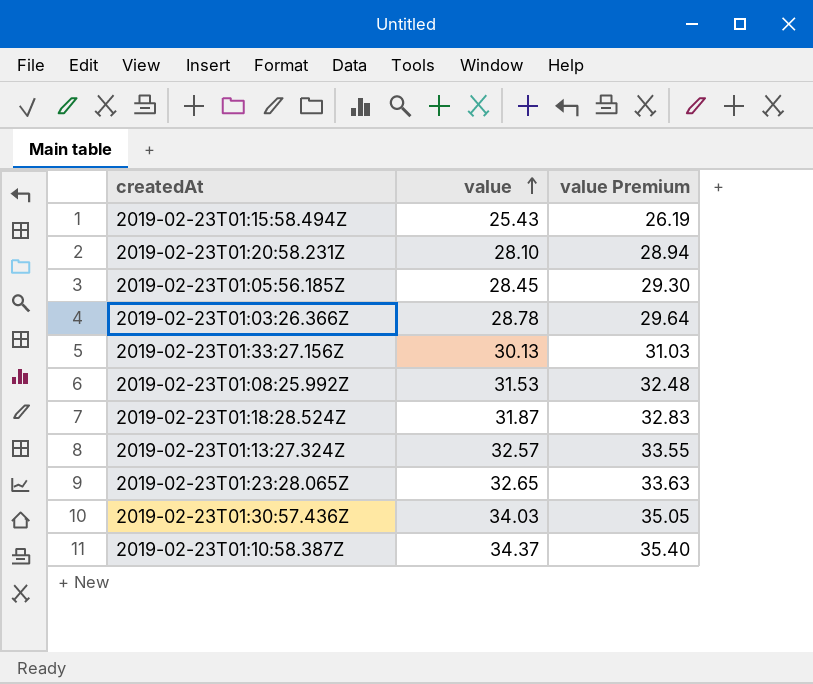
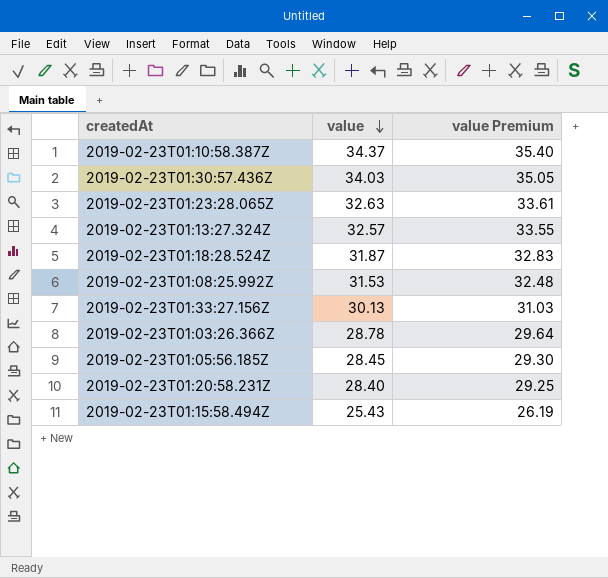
row order: value ascending -> value descending
2019-02-23T01:23:28.065Z | value: 32.65 -> 32.63
2019-02-23T01:23:28.065Z | value Premium: 33.63 -> 33.61
2019-02-23T01:20:58.231Z | value: 28.10 -> 28.40
2019-02-23T01:20:58.231Z | value Premium: 28.94 -> 29.25

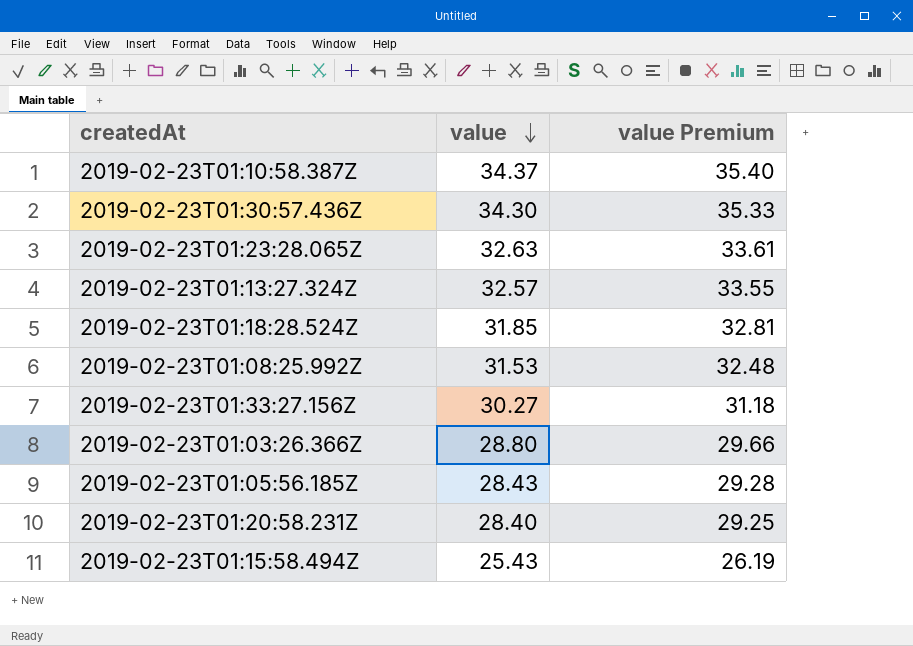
2019-02-23T01:30:57.436Z | value: 34.03 -> 34.30
2019-02-23T01:30:57.436Z | value Premium: 35.05 -> 35.33
2019-02-23T01:18:28.524Z | value: 31.87 -> 31.85
2019-02-23T01:18:28.524Z | value Premium: 32.83 -> 32.81
2019-02-23T01:33:27.156Z | value: 30.13 -> 30.27
2019-02-23T01:33:27.156Z | value Premium: 31.03 -> 31.18
2019-02-23T01:03:26.366Z | value: 28.78 -> 28.80
2019-02-23T01:03:26.366Z | value Premium: 29.64 -> 29.66
2019-02-23T01:05:56.185Z | value: 28.45 -> 28.43
2019-02-23T01:05:56.185Z | value Premium: 29.30 -> 29.28

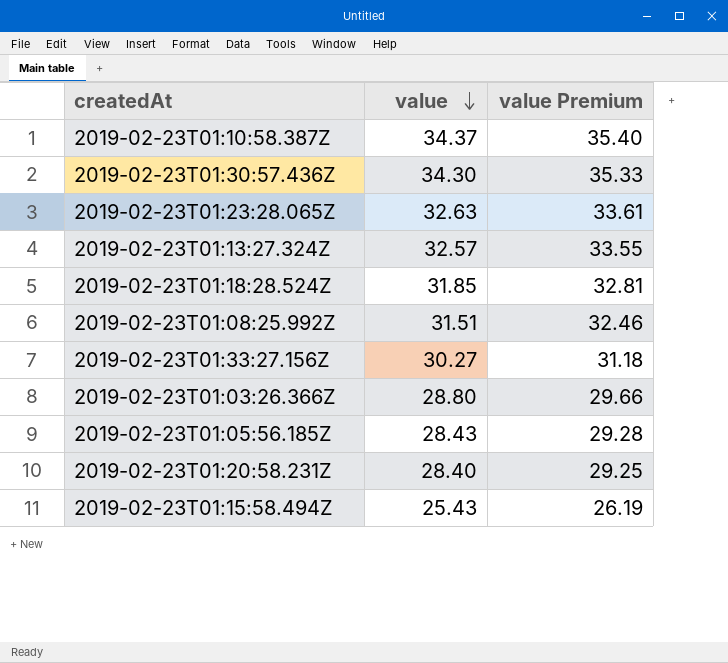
2019-02-23T01:08:25.992Z | value: 31.53 -> 31.51
2019-02-23T01:08:25.992Z | value Premium: 32.48 -> 32.46

